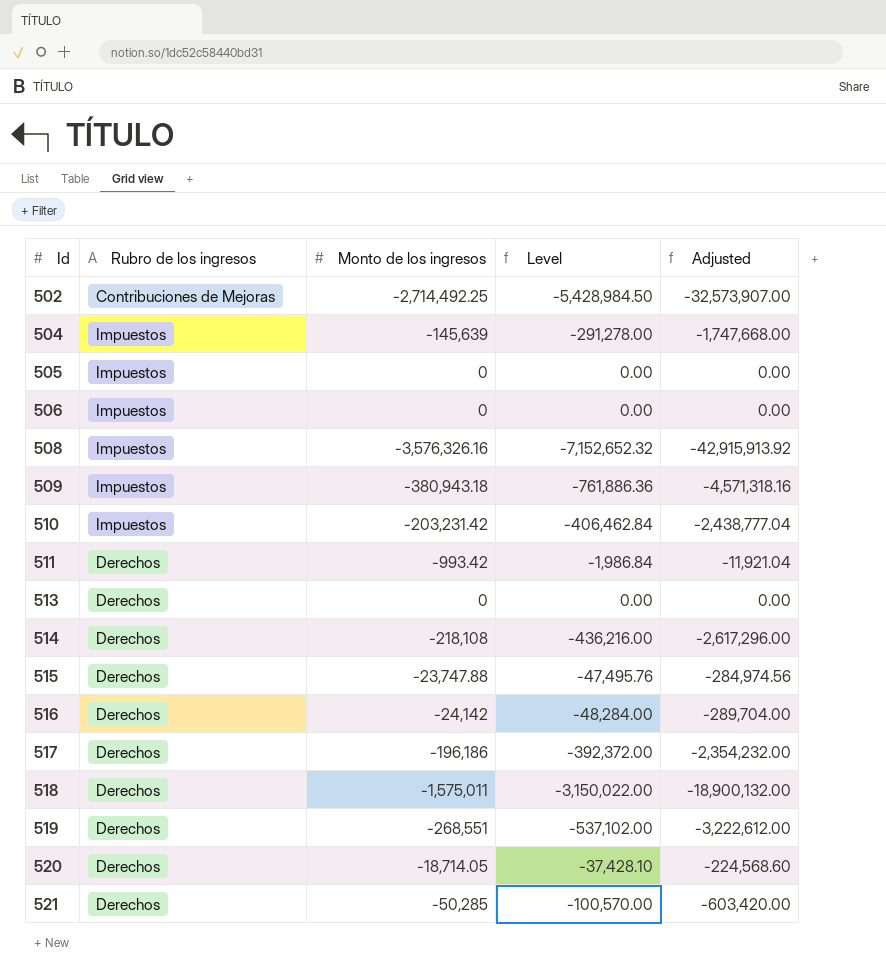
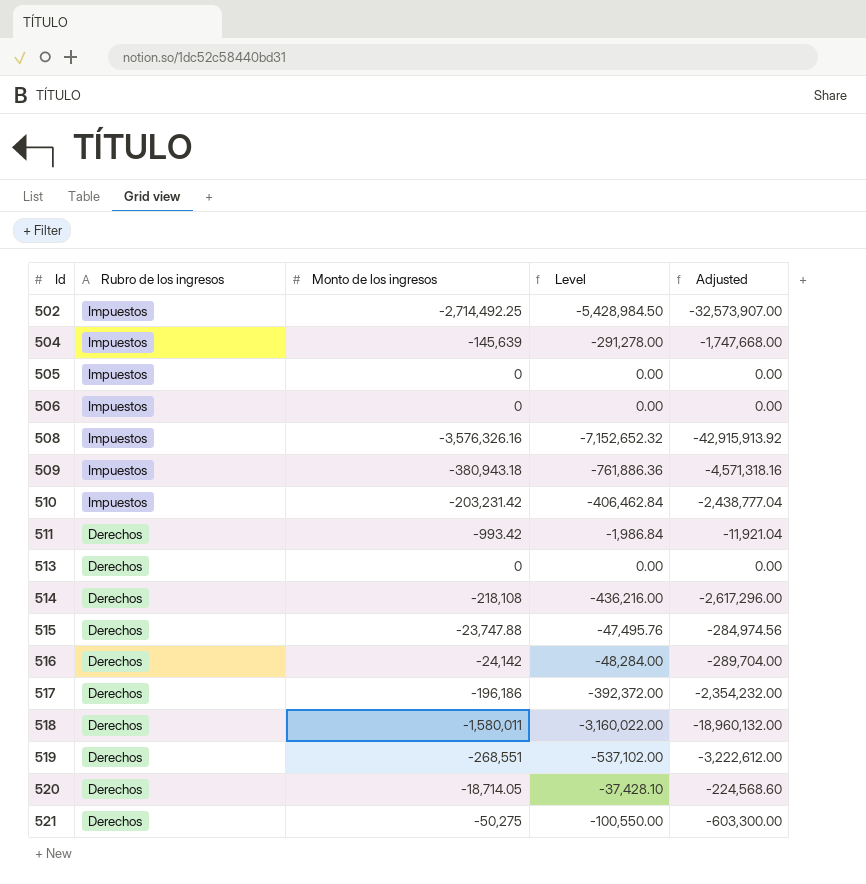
502 | Rubro de los ingresos: Contribuciones de Mejoras -> Impuestos
518 | Monto de los ingresos: -1,575,011 -> -1,580,011
518 | Level: -3,150,022.00 -> -3,160,022.00
518 | Adjusted: -18,900,132.00 -> -18,960,132.00
521 | Monto de los ingresos: -50,285 -> -50,275
521 | Level: -100,570.00 -> -100,550.00
521 | Adjusted: -603,420.00 -> -603,300.00

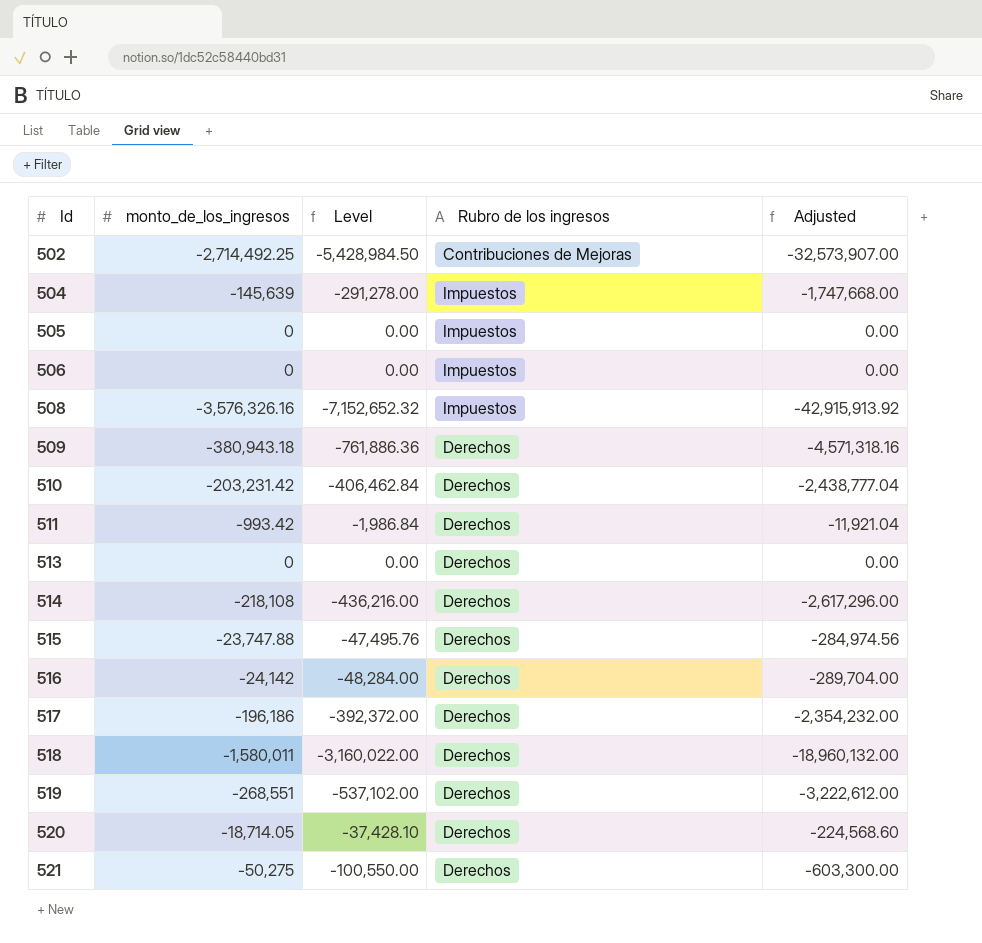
column name: Monto de los ingresos -> monto_de_los_ingresos
column Rubro de los ingresos | position: 2 -> 4
502 | Rubro de los ingresos: Impuestos -> Contribuciones de Mejoras
509 | Rubro de los ingresos: Impuestos -> Derechos
510 | Rubro de los ingresos: Impuestos -> Derechos

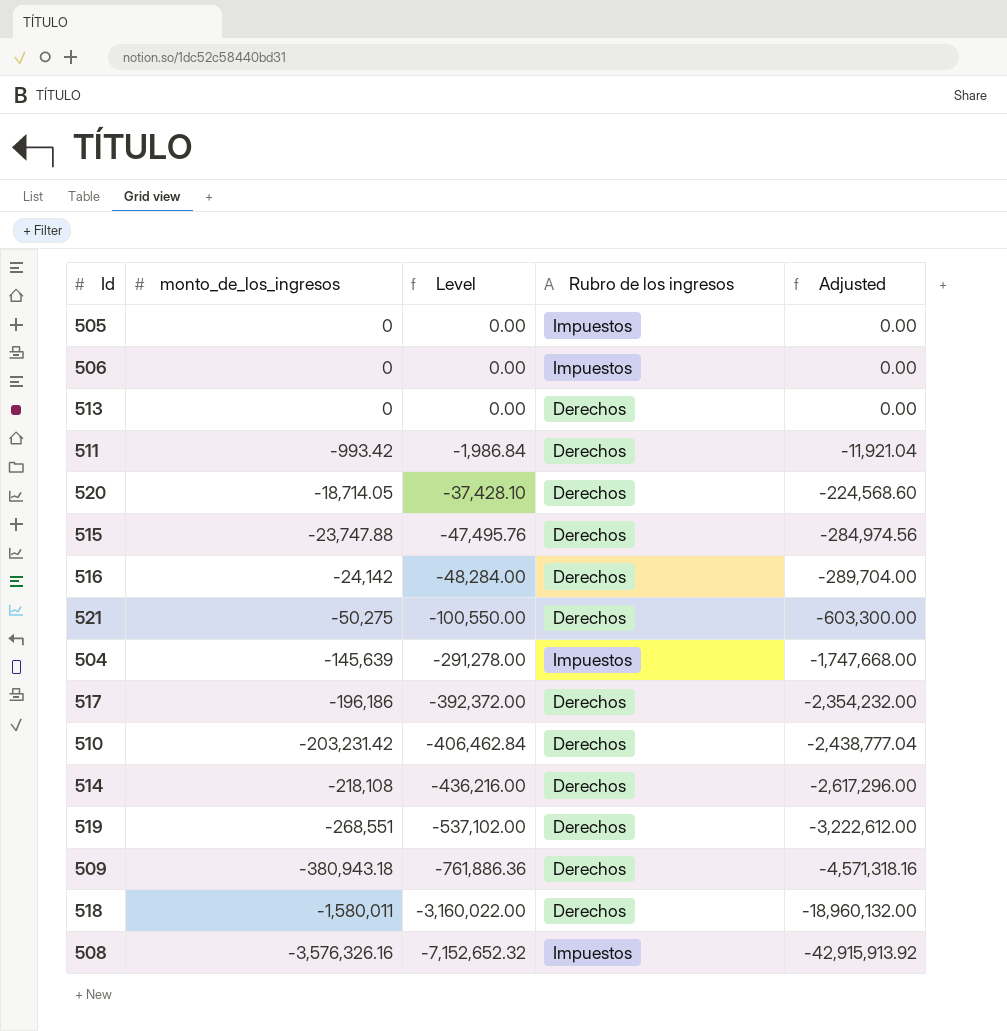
row order: Id ascending -> monto_de_los_ingresos descending
row 502: -2,714,492.25 | -5,428,984.50 | Contribuciones de Mejoras | -32,573,907.00 -> none

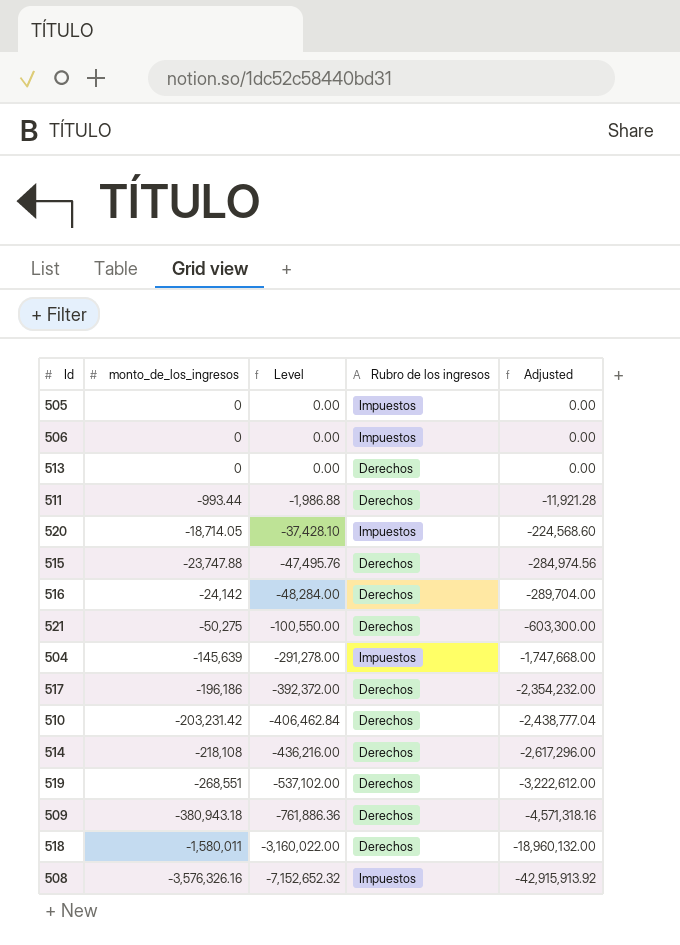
511 | monto_de_los_ingresos: -993.42 -> -993.44
511 | Level: -1,986.84 -> -1,986.88
511 | Adjusted: -11,921.04 -> -11,921.28
520 | Rubro de los ingresos: Derechos -> Impuestos

